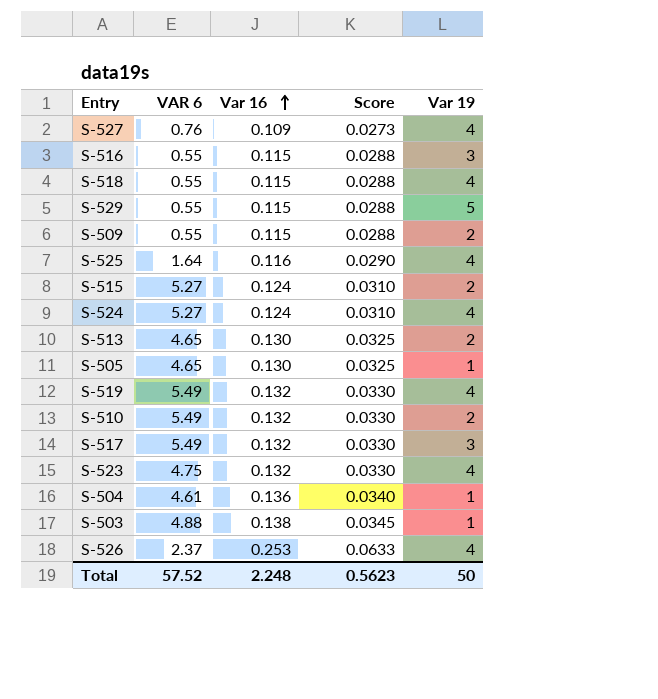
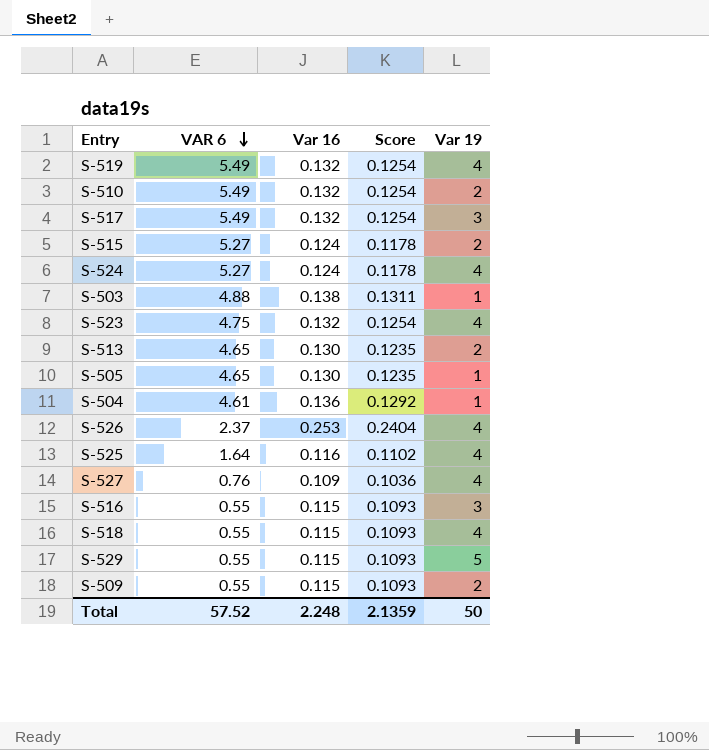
row order: Var 16 ascending -> VAR 6 descending
column Score | formula: [Var 16] * 0.25 -> [Var 16] * 0.95
Total | Score: 0.5623 -> 2.1359

